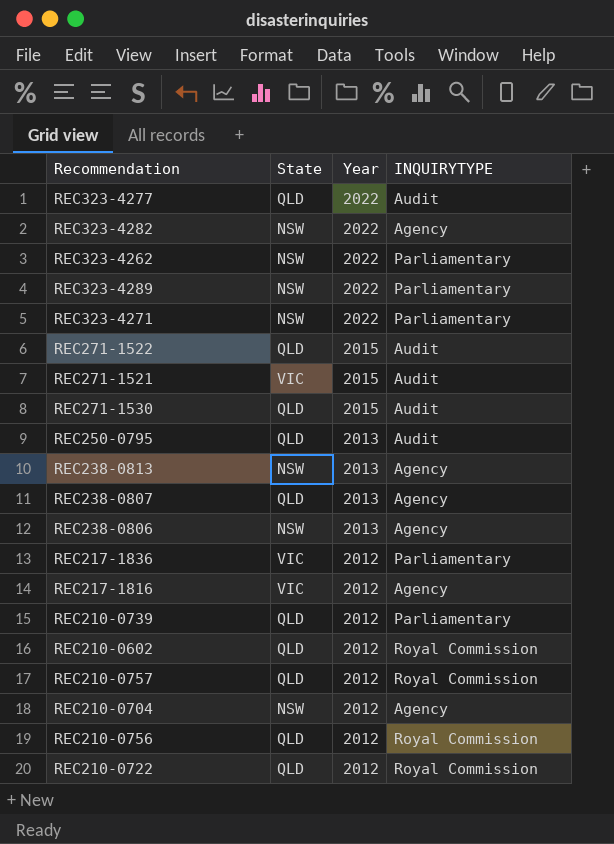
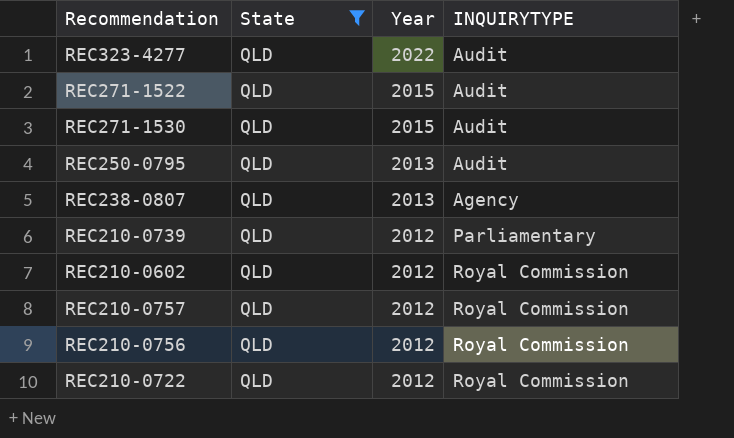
filter: none -> State = QLD

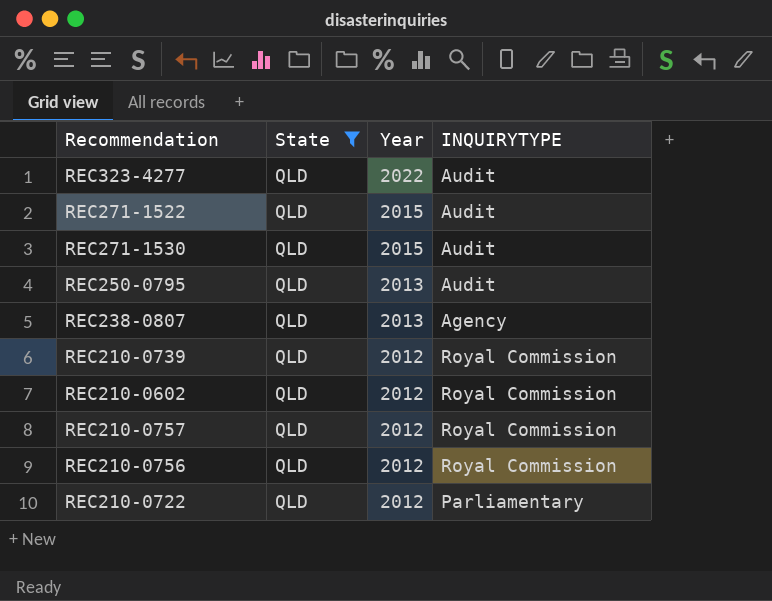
REC210-0739 | INQUIRYTYPE: Parliamentary -> Royal Commission
REC210-0722 | INQUIRYTYPE: Royal Commission -> Parliamentary

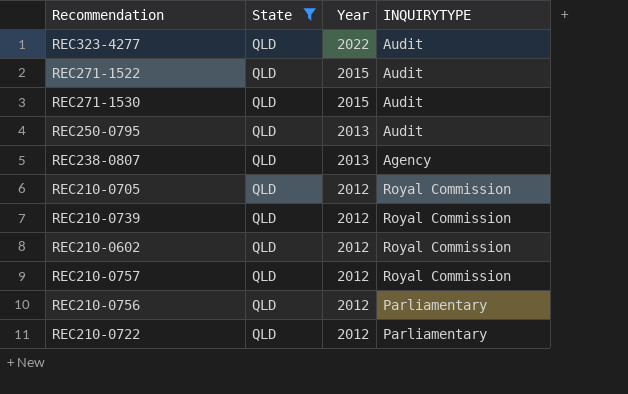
row REC210-0705: none -> QLD | 2012 | Royal Commission
REC210-0756 | INQUIRYTYPE: Royal Commission -> Parliamentary

